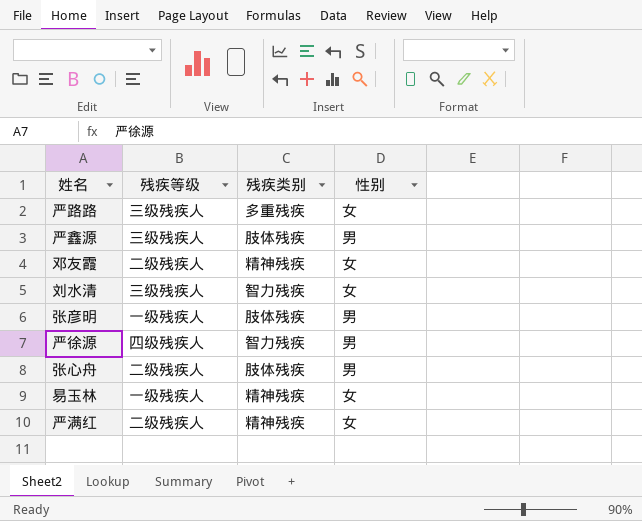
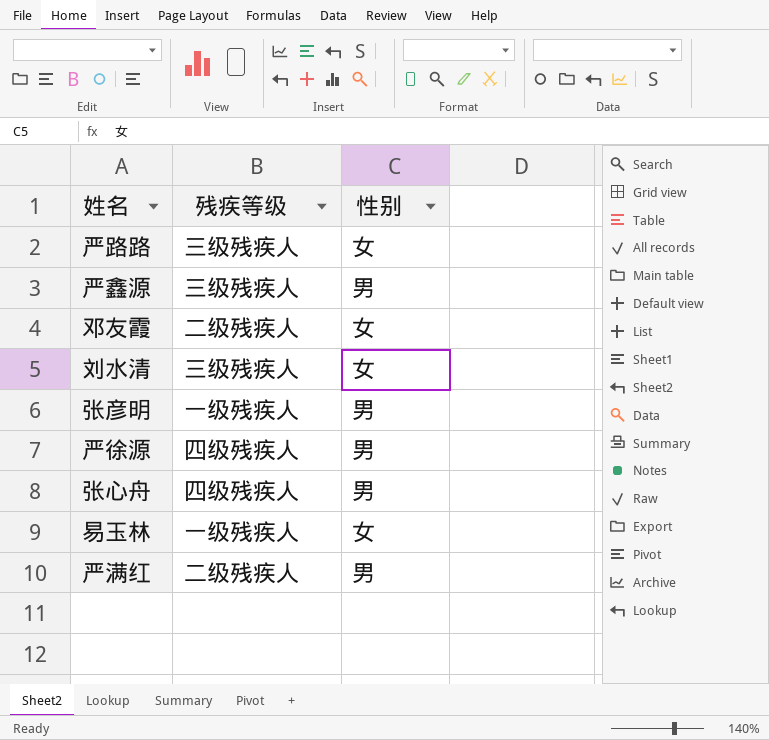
column 残疾类别 | position: 3 -> none
张心舟 | 残疾等级: 二级残疾人 -> 四级残疾人
严满红 | 性别: 女 -> 男

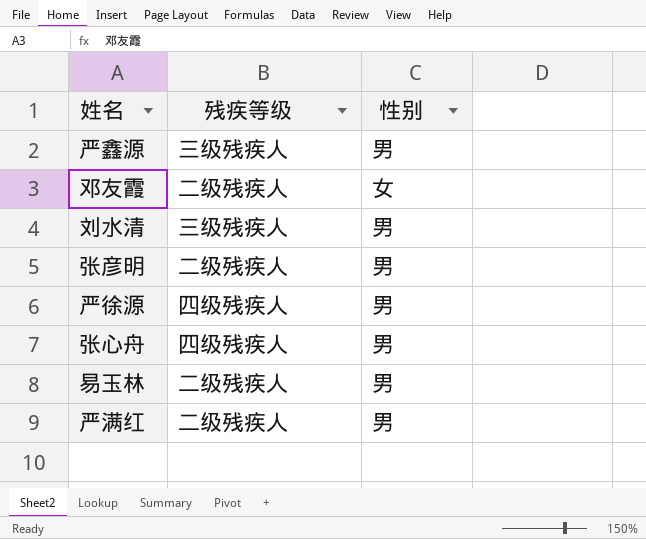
row 严路路: 三级残疾人 | 女 -> none
刘水清 | 性别: 女 -> 男
张彦明 | 残疾等级: 一级残疾人 -> 二级残疾人
易玉林 | 残疾等级: 一级残疾人 -> 二级残疾人
易玉林 | 性别: 女 -> 男

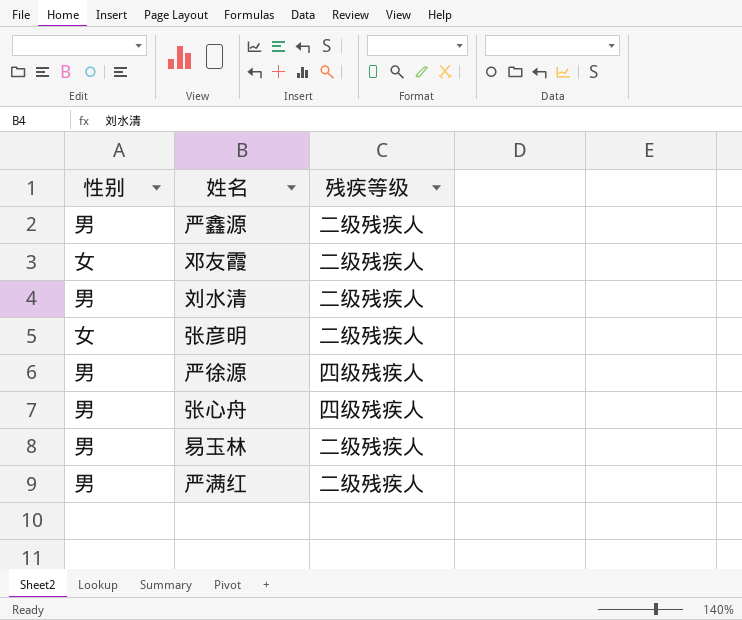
column 性别 | position: 3 -> 1
严鑫源 | 残疾等级: 三级残疾人 -> 二级残疾人
刘水清 | 残疾等级: 三级残疾人 -> 二级残疾人
张彦明 | 性别: 男 -> 女

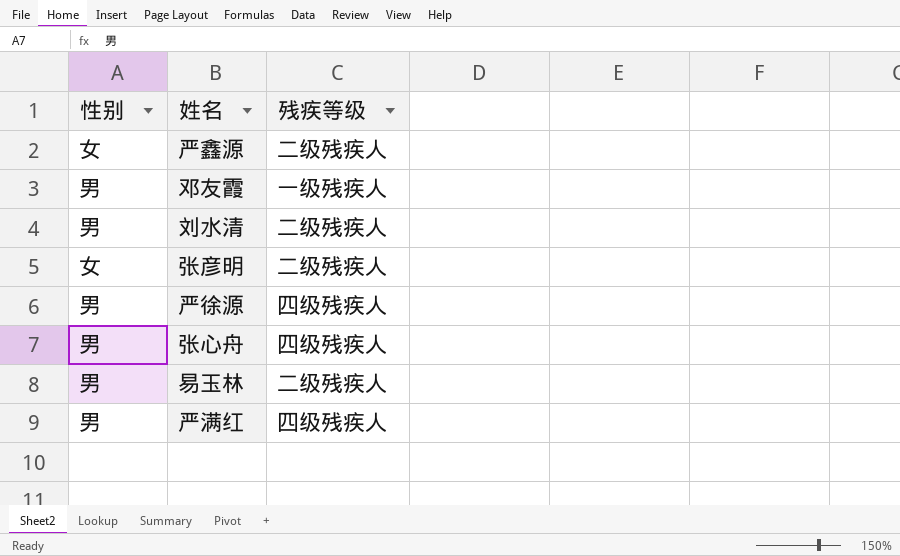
严鑫源 | 性别: 男 -> 女
邓友霞 | 性别: 女 -> 男
邓友霞 | 残疾等级: 二级残疾人 -> 一级残疾人
严满红 | 残疾等级: 二级残疾人 -> 四级残疾人

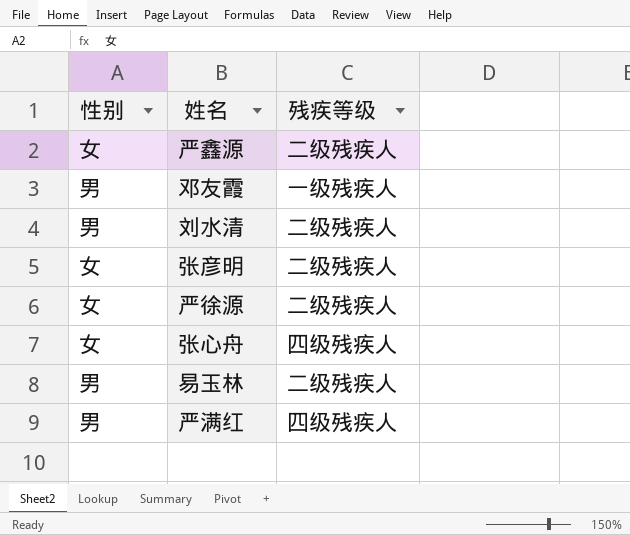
严徐源 | 性别: 男 -> 女
严徐源 | 残疾等级: 四级残疾人 -> 二级残疾人
张心舟 | 性别: 男 -> 女

